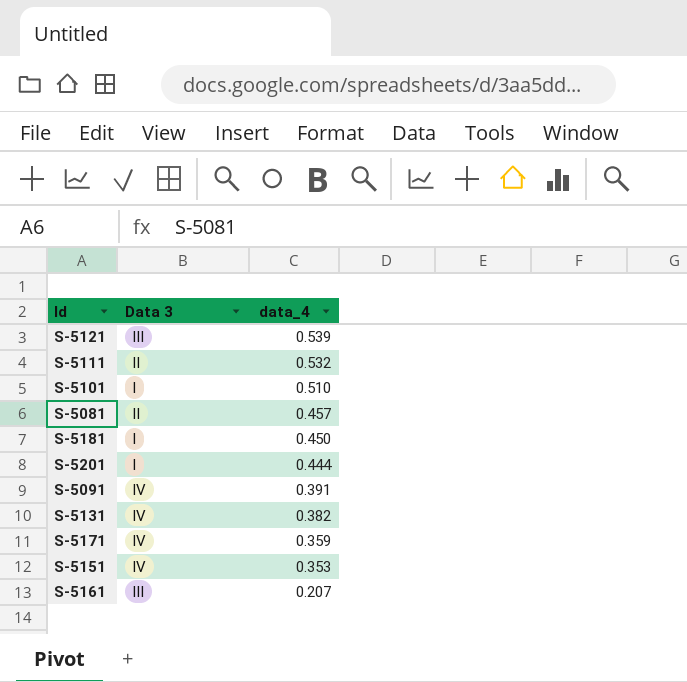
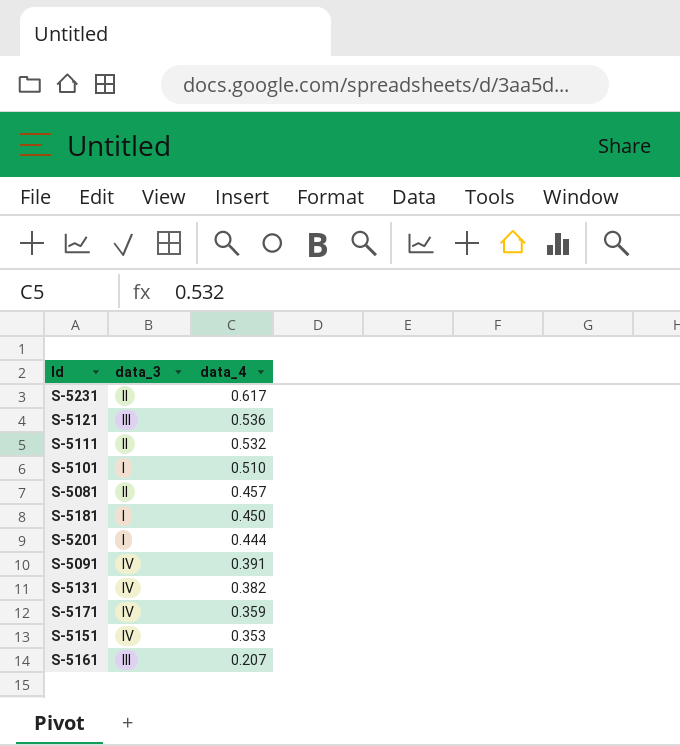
column name: Data 3 -> data_3
row S-5231: none -> II | 0.617
S-5121 | data_4: 0.539 -> 0.536

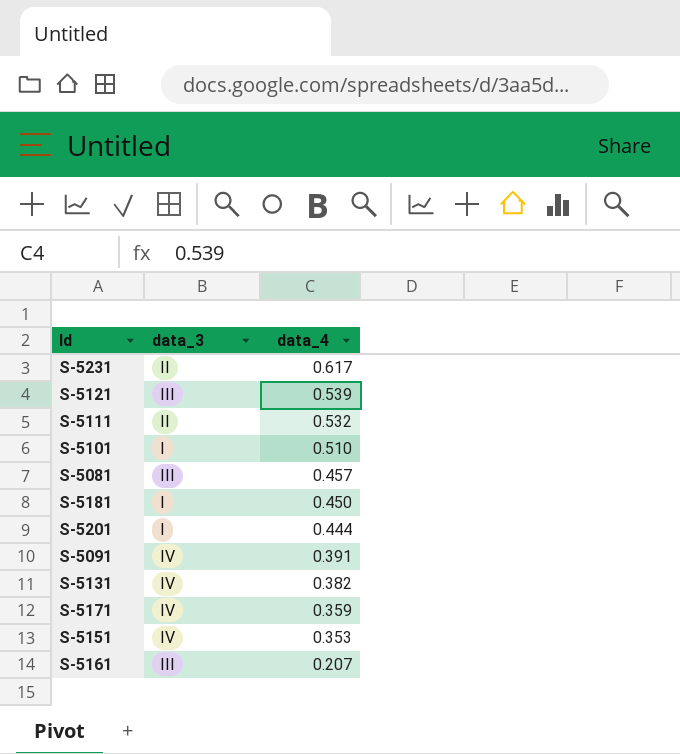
S-5121 | data_4: 0.536 -> 0.539
S-5081 | data_3: II -> III

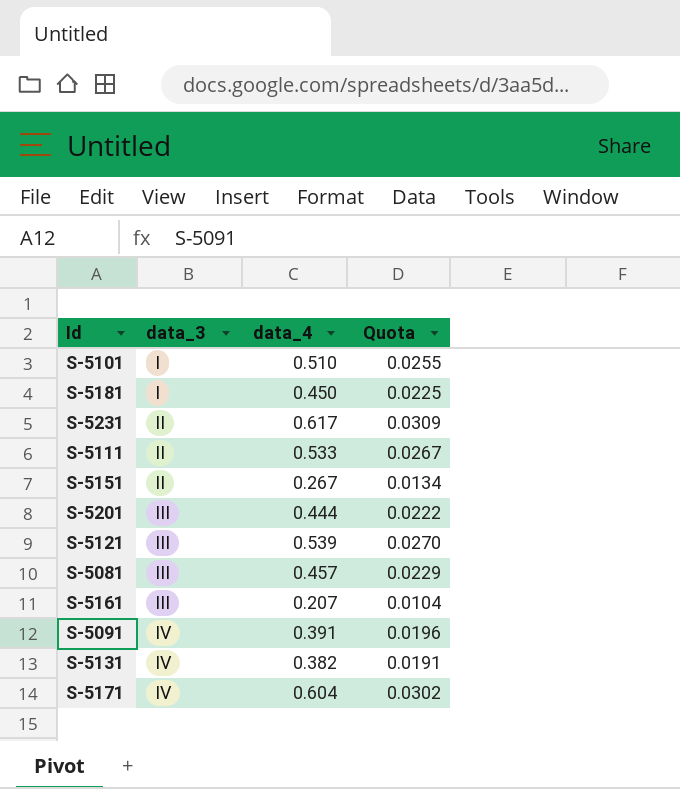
row order: data_4 descending -> data_3 ascending
column Quota | formula: none -> [data_4] * 0.05
S-5111 | data_4: 0.532 -> 0.533
S-5151 | data_3: IV -> II
S-5151 | data_4: 0.353 -> 0.267
S-5201 | data_3: I -> III
S-5171 | data_4: 0.359 -> 0.604

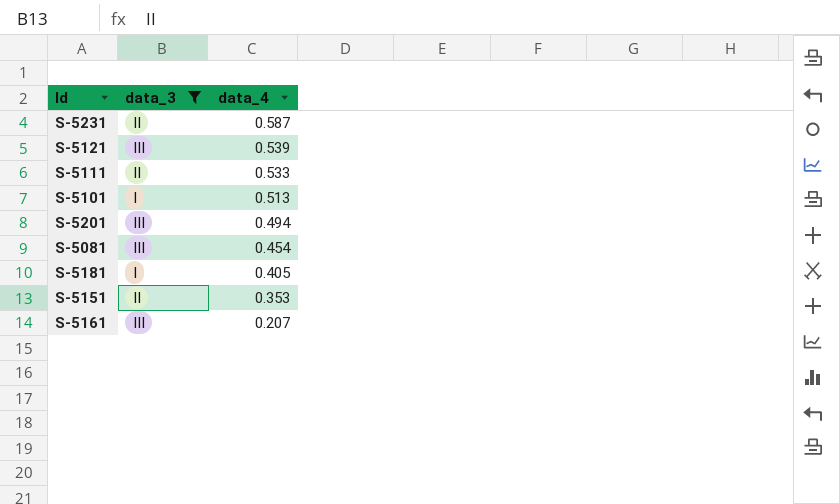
filter: none -> data_3 != IV
row order: data_3 ascending -> data_4 descending
column Quota | formula: [data_4] * 0.05 -> none
S-5231 | data_4: 0.617 -> 0.587
S-5101 | data_4: 0.510 -> 0.513
S-5201 | data_4: 0.444 -> 0.494
S-5081 | data_4: 0.457 -> 0.454
S-5181 | data_4: 0.450 -> 0.405
S-5151 | data_4: 0.267 -> 0.353

